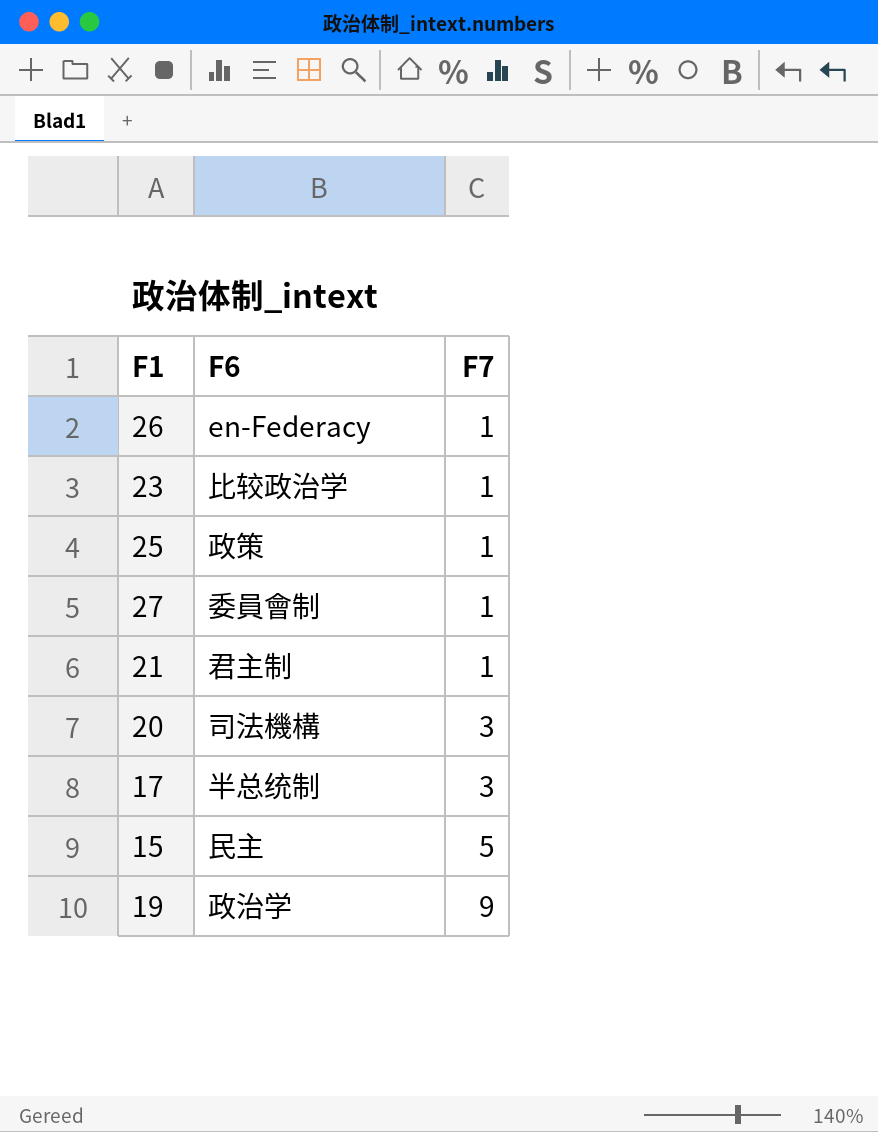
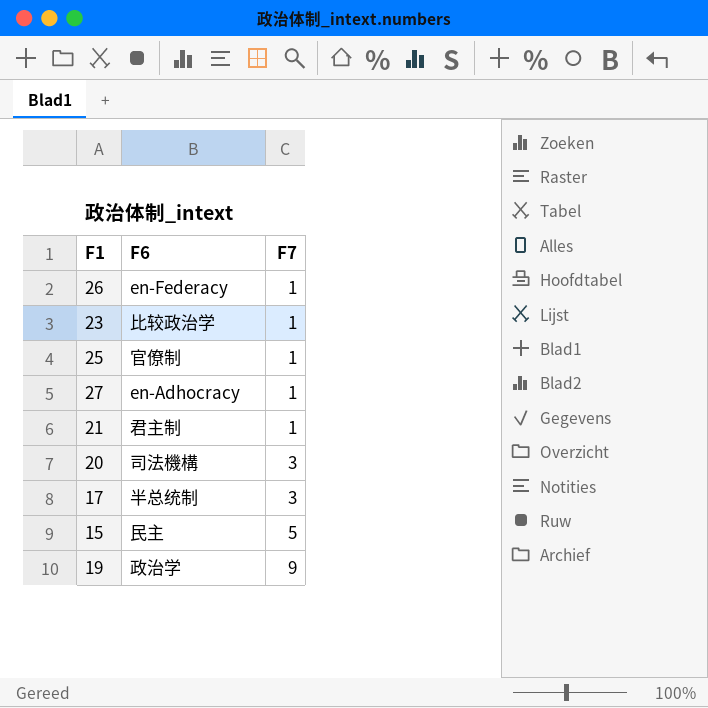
25 | F6: 政策 -> 官僚制
27 | F6: 委員會制 -> en-Adhocracy

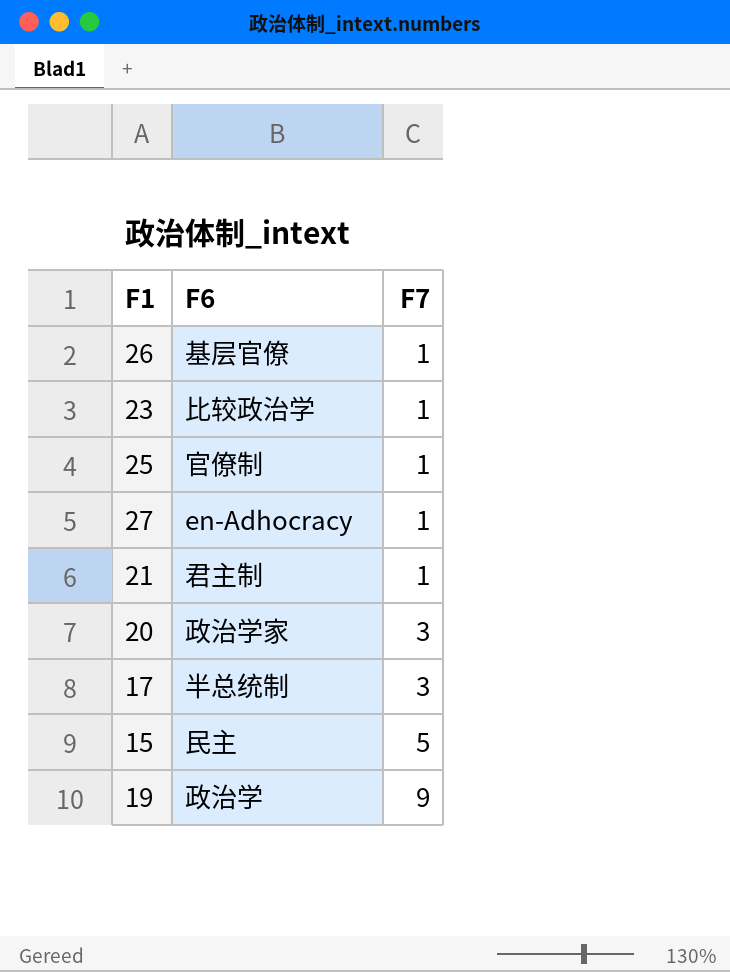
26 | F6: en-Federacy -> 基层官僚
20 | F6: 司法機構 -> 政治学家

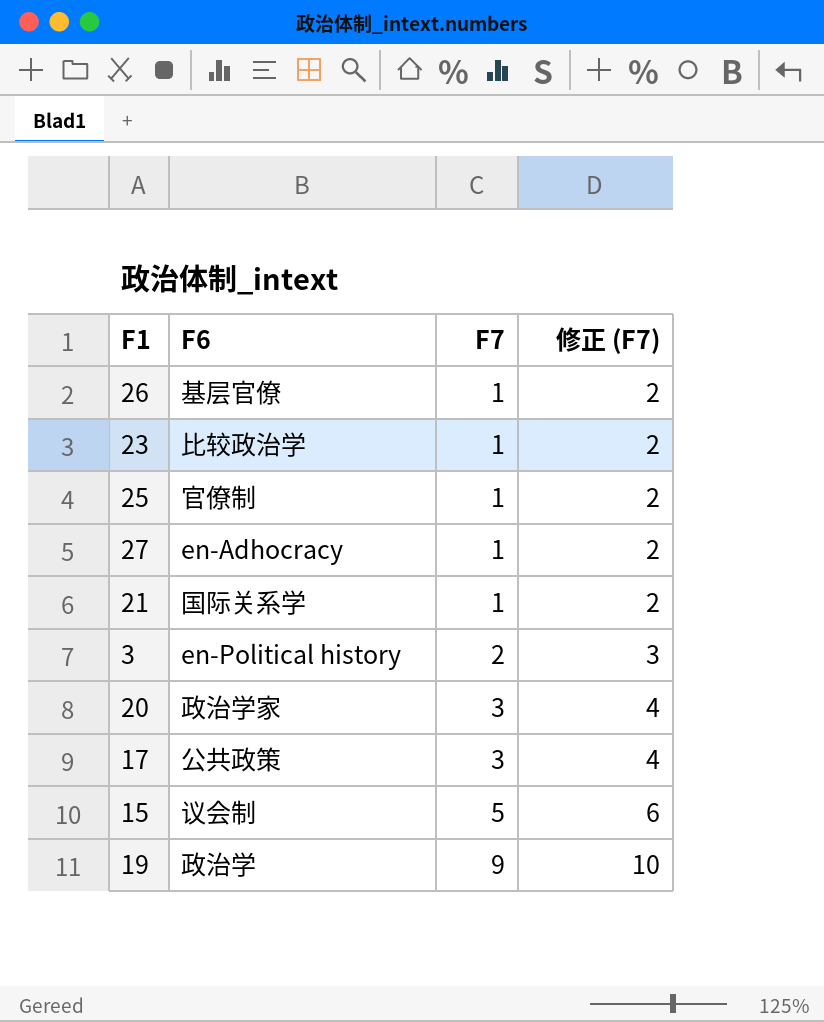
column 修正 (F7) | formula: none -> [F7] + 1
21 | F6: 君主制 -> 国际关系学
row 3: none -> en-Political history | 2 | 3
17 | F6: 半总统制 -> 公共政策
15 | F6: 民主 -> 议会制

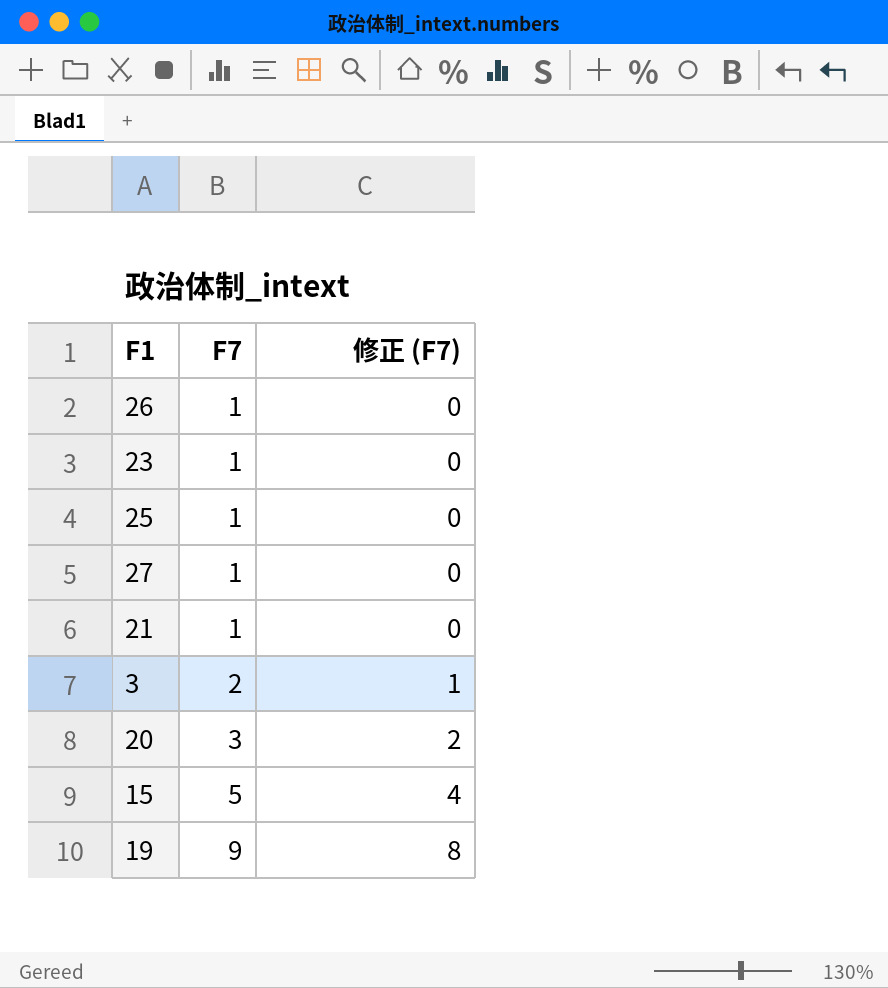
column F6 | position: 2 -> none
column 修正 (F7) | formula: [F7] + 1 -> [F7] - 1
row 17: 公共政策 | 3 | 4 -> none

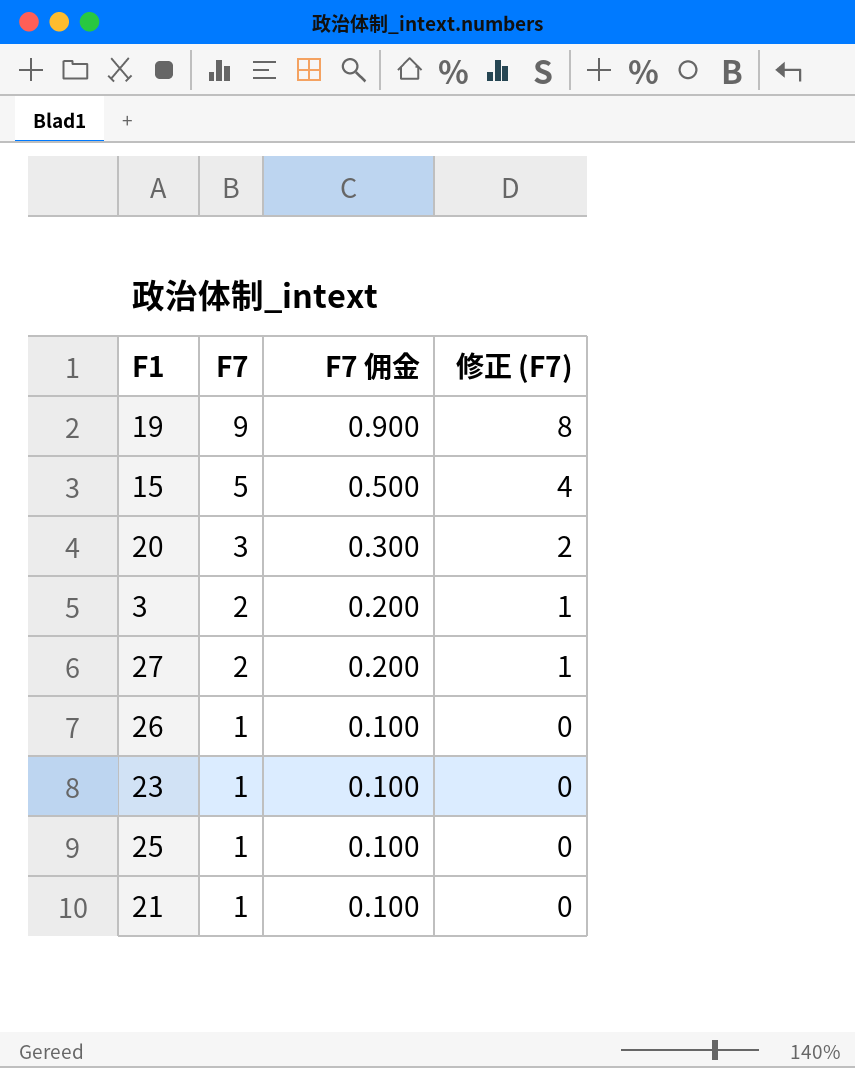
row order: F7 ascending -> F7 descending
column F7 佣金 | formula: none -> [F7] * 0.1
27 | F7: 1 -> 2
27 | 修正 (F7): 0 -> 1

